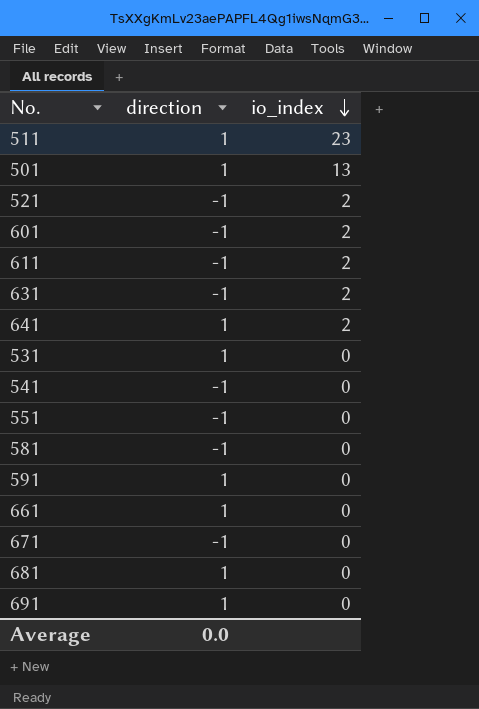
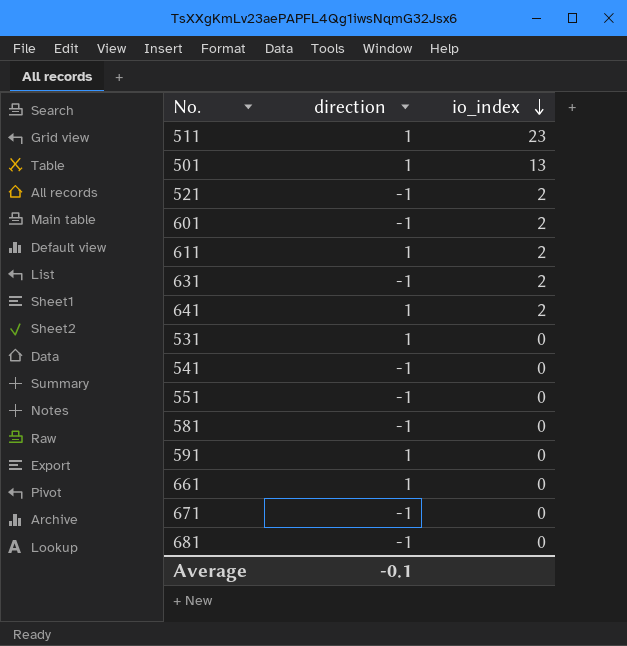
row 691: 1 | 0 -> none
611 | direction: -1 -> 1
681 | direction: 1 -> -1
Average | direction: 0.0 -> -0.1

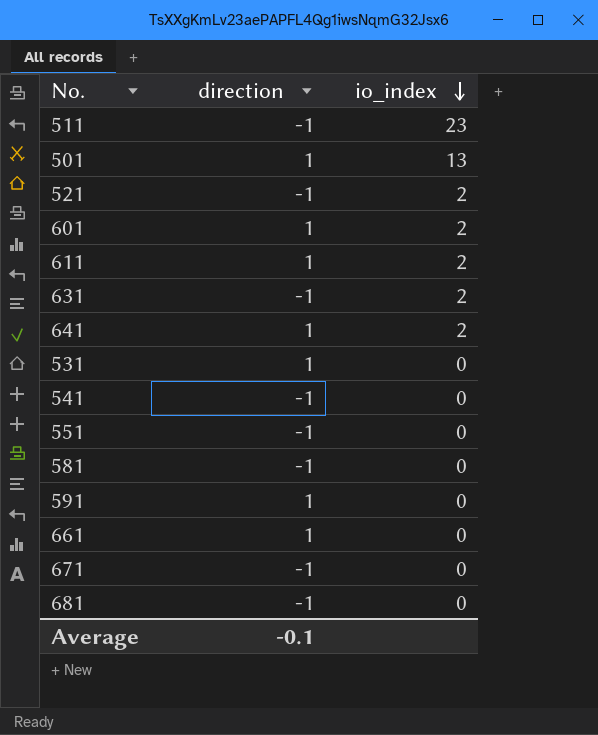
511 | direction: 1 -> -1
601 | direction: -1 -> 1

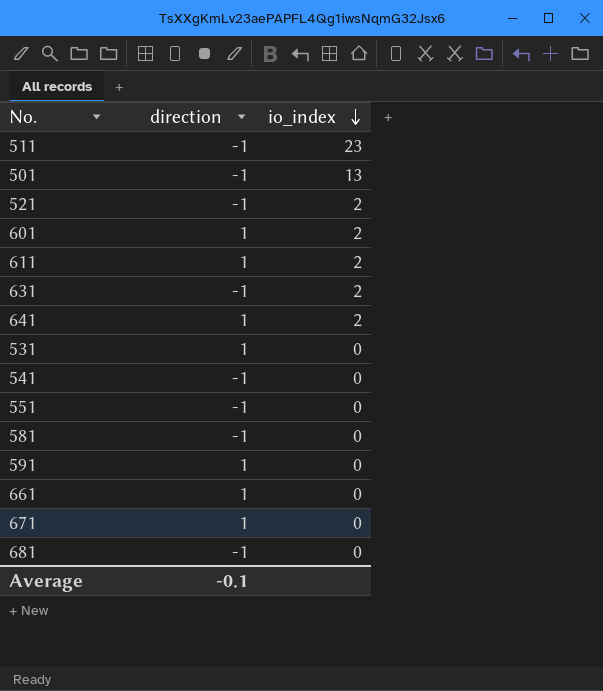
501 | direction: 1 -> -1
671 | direction: -1 -> 1

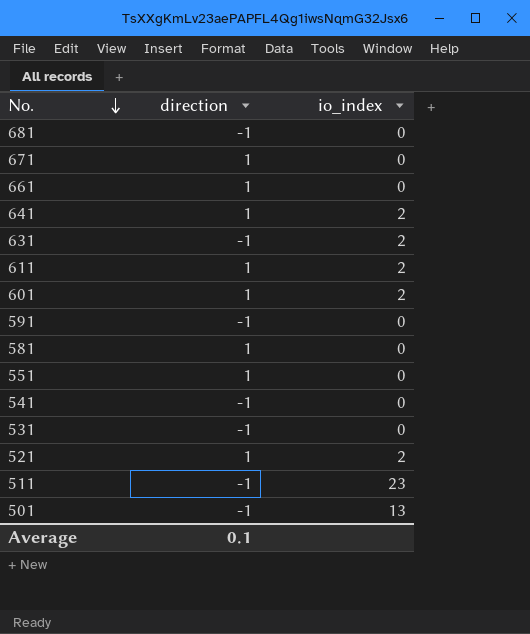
row order: io_index descending -> No. descending
591 | direction: 1 -> -1
581 | direction: -1 -> 1
551 | direction: -1 -> 1
531 | direction: 1 -> -1
521 | direction: -1 -> 1
Average | direction: -0.1 -> 0.1

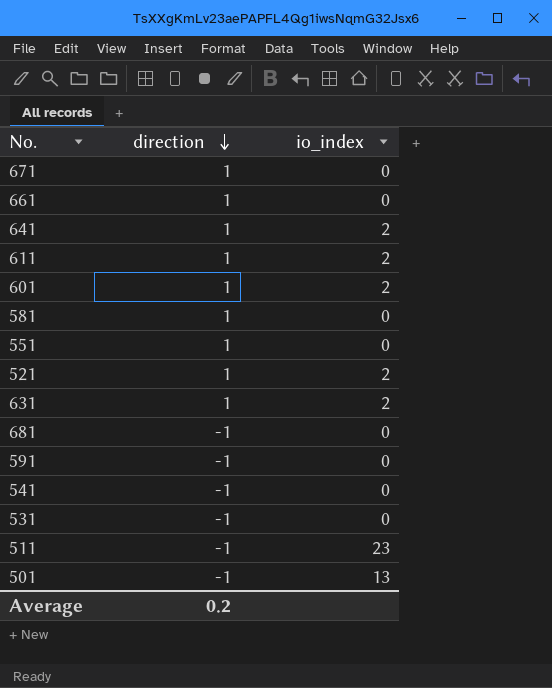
row order: No. descending -> direction descending
631 | direction: -1 -> 1
Average | direction: 0.1 -> 0.2

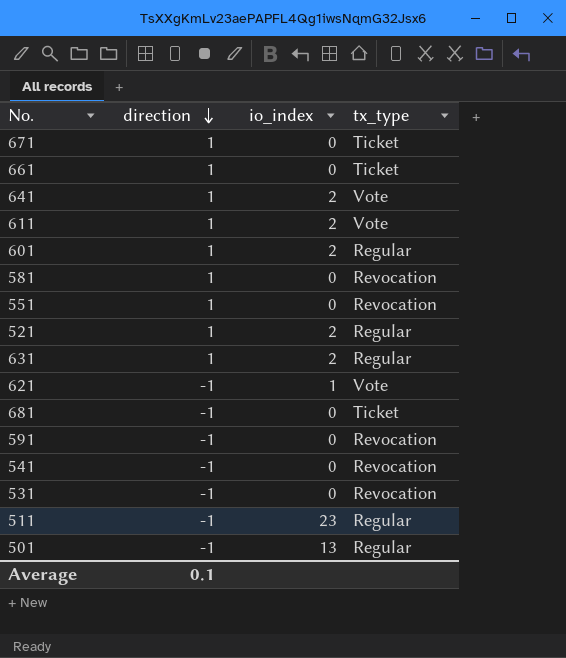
column tx_type | position: none -> 4
row 621: none -> -1 | 1 | Vote
Average | direction: 0.2 -> 0.1

